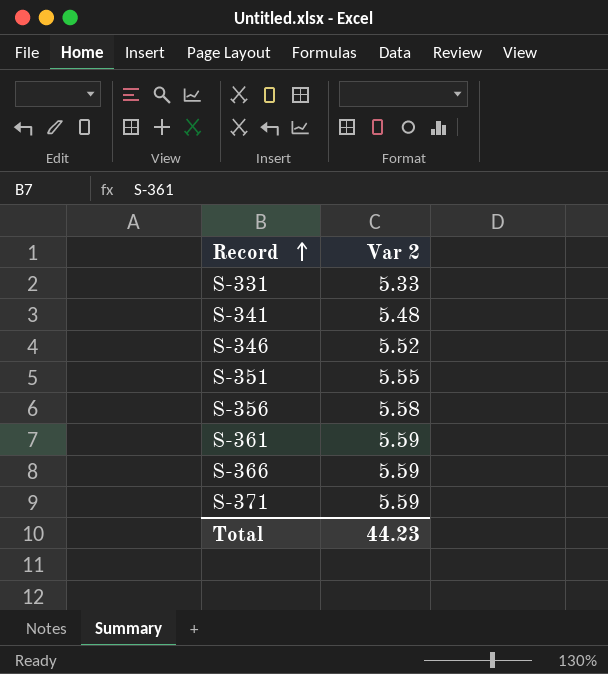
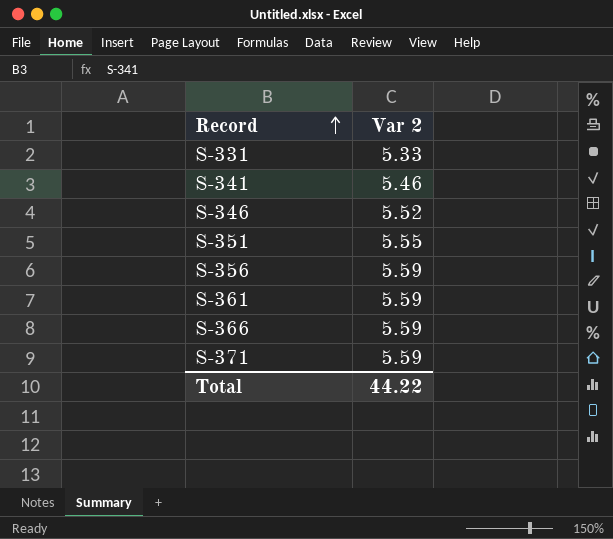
S-341 | Var 2: 5.48 -> 5.46
S-356 | Var 2: 5.58 -> 5.59
Total | Var 2: 44.23 -> 44.22

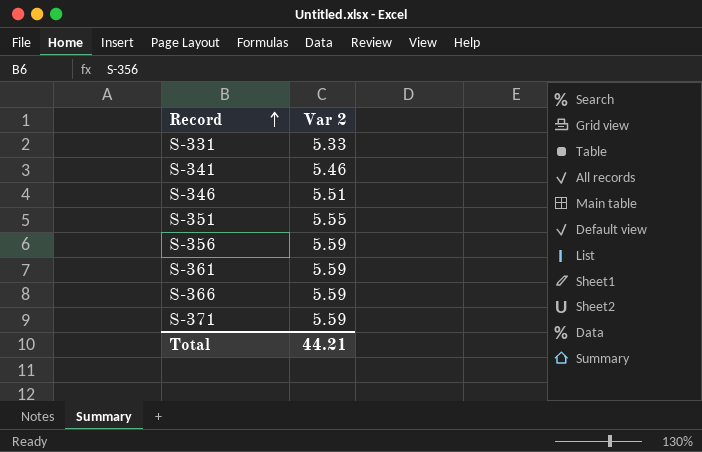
S-346 | Var 2: 5.52 -> 5.51
Total | Var 2: 44.22 -> 44.21

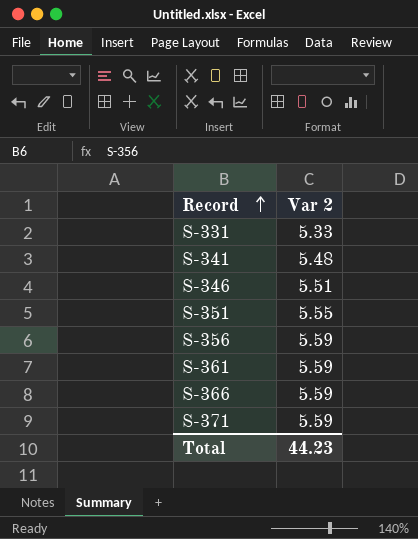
S-341 | Var 2: 5.46 -> 5.48
Total | Var 2: 44.21 -> 44.23

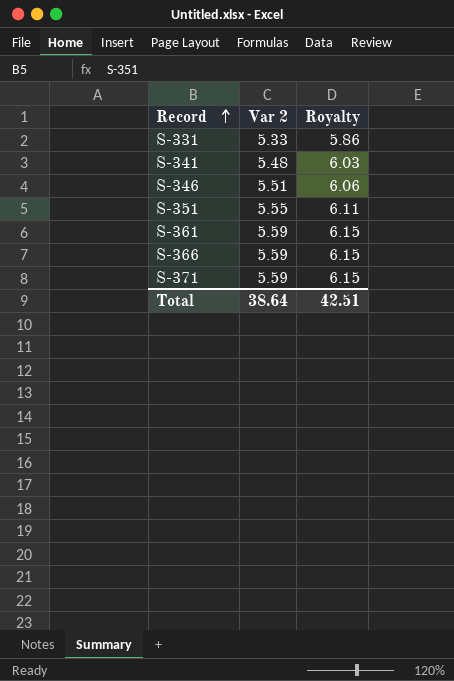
column Royalty | formula: none -> [Var 2] * 1.1
row S-356: 5.59 -> none
Total | Var 2: 44.23 -> 38.64

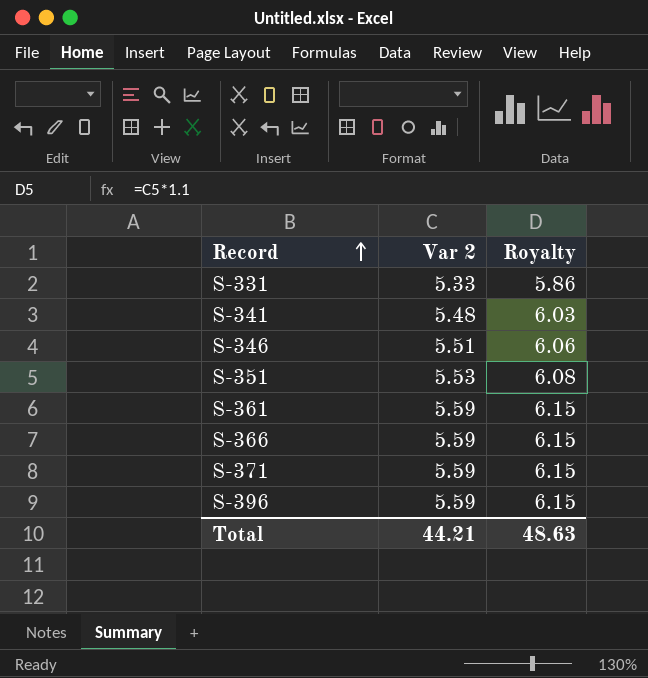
S-351 | Var 2: 5.55 -> 5.53
S-351 | Royalty: 6.11 -> 6.08
row S-396: none -> 5.59 | 6.15
Total | Var 2: 38.64 -> 44.21
Total | Royalty: 42.51 -> 48.63

